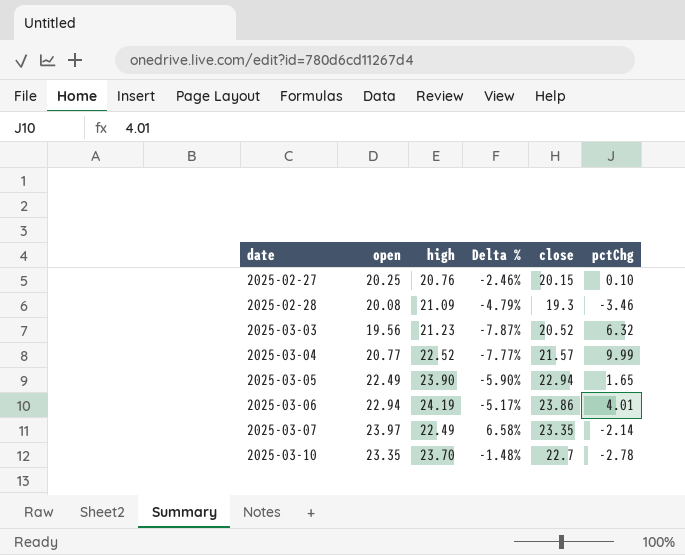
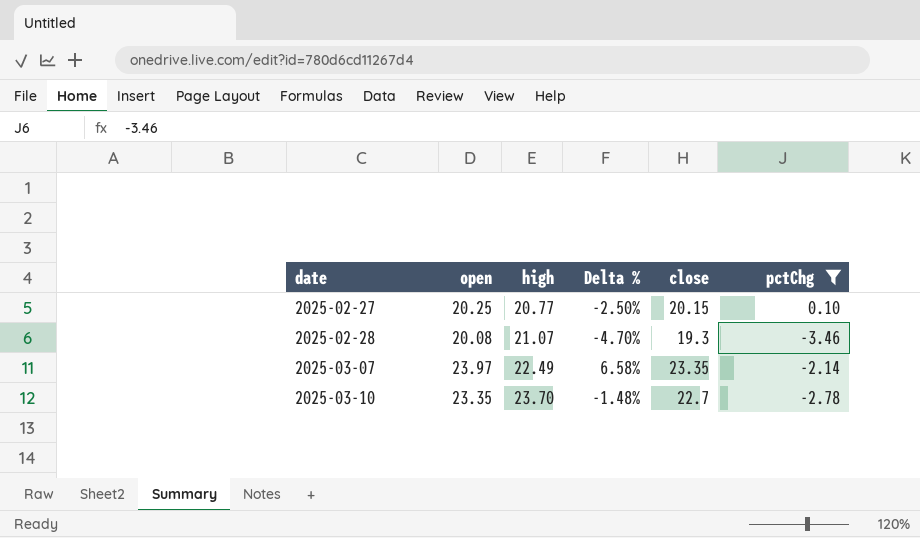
filter: none -> pctChg <= 0.10
2025-02-27 | high: 20.76 -> 20.77
2025-02-27 | Delta %: -2.46% -> -2.50%
2025-02-28 | high: 21.09 -> 21.07
2025-02-28 | Delta %: -4.79% -> -4.70%

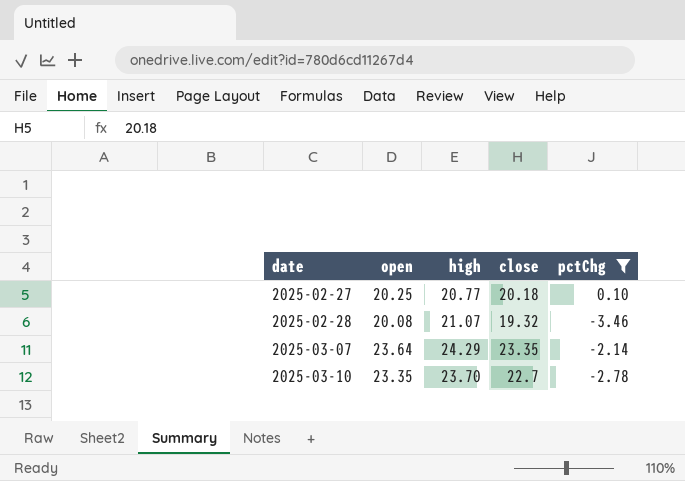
column Delta % | formula: ([open] - [high]) / [high] -> none
2025-02-27 | close: 20.15 -> 20.18
2025-02-28 | close: 19.3 -> 19.32
2025-03-07 | open: 23.97 -> 23.64
2025-03-07 | high: 22.49 -> 24.29

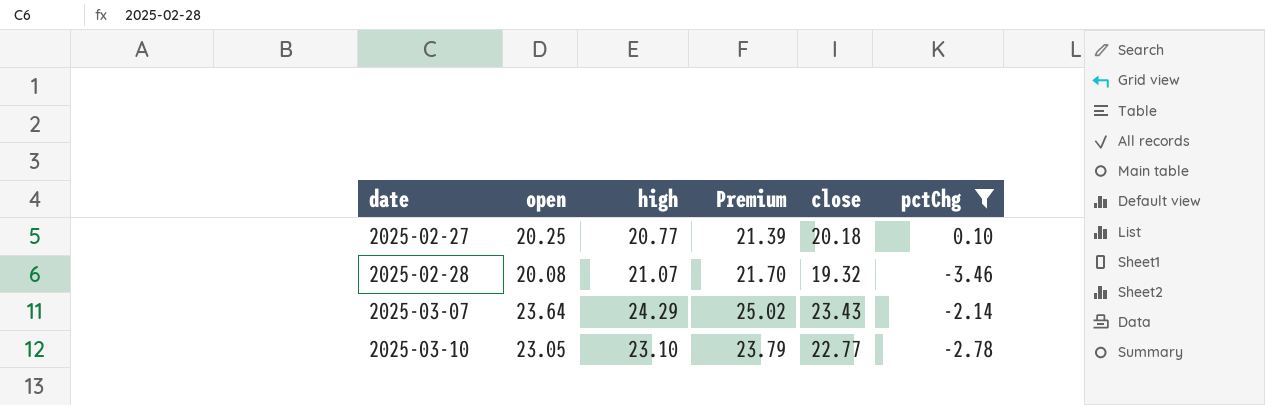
column Premium | formula: none -> [high] * 1.03
2025-03-07 | close: 23.35 -> 23.43
2025-03-10 | open: 23.35 -> 23.05
2025-03-10 | high: 23.70 -> 23.10
2025-03-10 | close: 22.7 -> 22.77

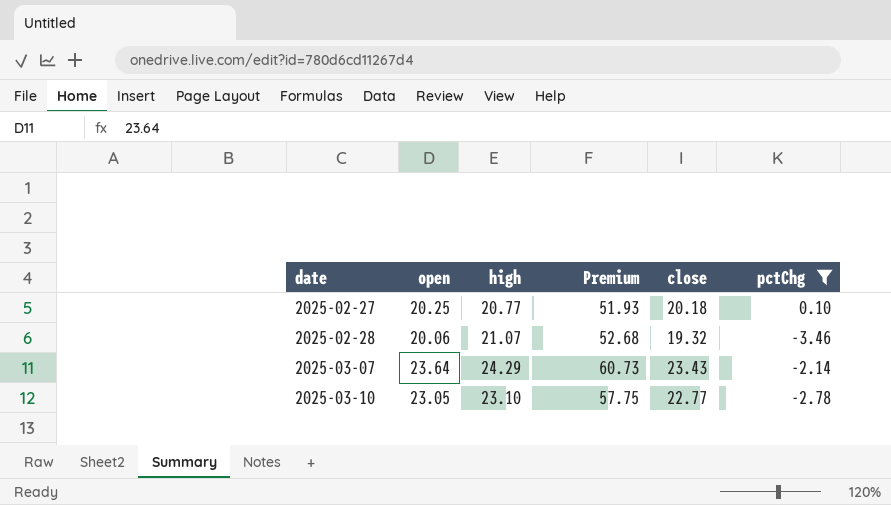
column Premium | formula: [high] * 1.03 -> [high] * 2.5
2025-02-28 | open: 20.08 -> 20.06

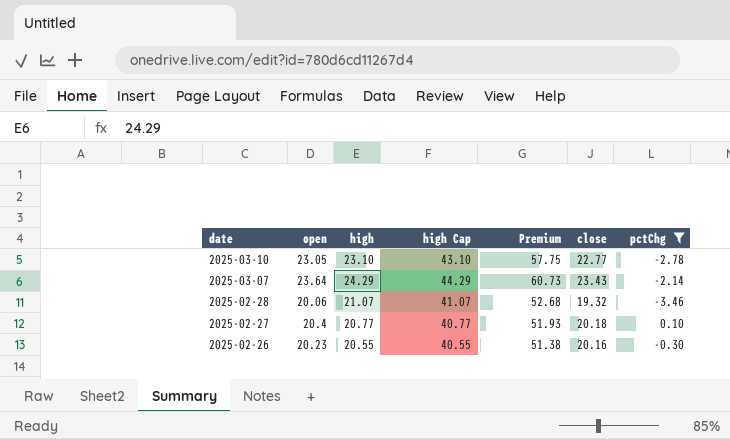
row order: date ascending -> date descending
column high Cap | formula: none -> [high] + 20
2025-02-27 | open: 20.25 -> 20.4
row 2025-02-26: none -> 20.23 | 20.55 | 40.55 | 51.38 | 20.16 | -0.30

